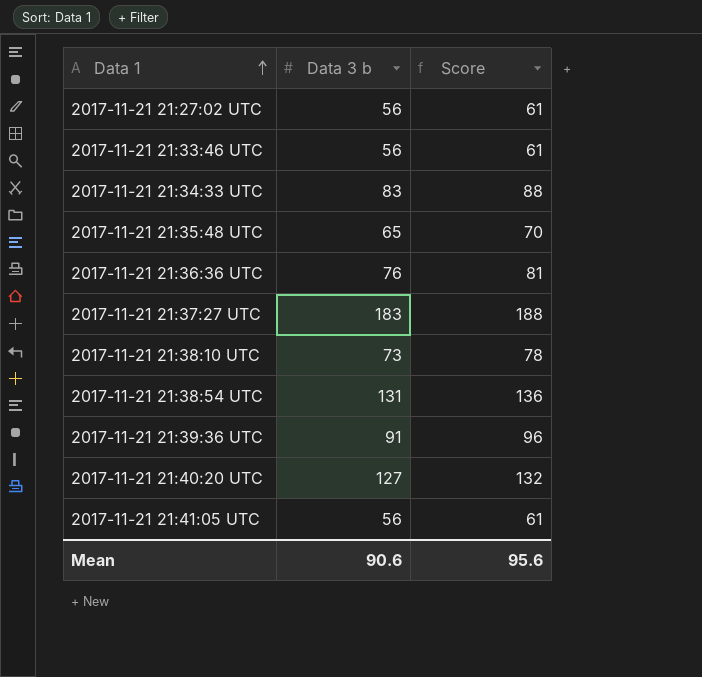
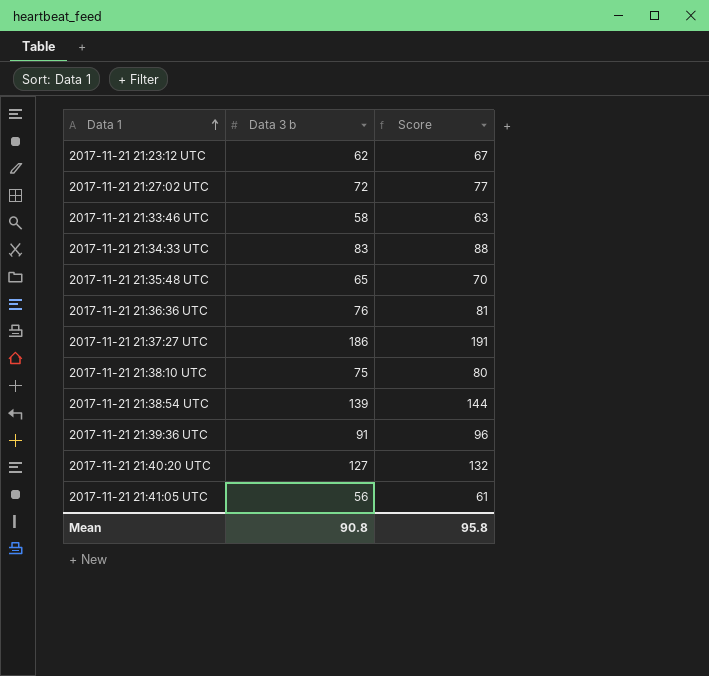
row 2017-11-21 21:23:12 UTC: none -> 62 | 67
2017-11-21 21:27:02 UTC | Data 3 b: 56 -> 72
2017-11-21 21:27:02 UTC | Score: 61 -> 77
2017-11-21 21:33:46 UTC | Data 3 b: 56 -> 58
2017-11-21 21:33:46 UTC | Score: 61 -> 63
2017-11-21 21:37:27 UTC | Data 3 b: 183 -> 186
2017-11-21 21:37:27 UTC | Score: 188 -> 191
2017-11-21 21:38:10 UTC | Data 3 b: 73 -> 75
2017-11-21 21:38:10 UTC | Score: 78 -> 80
2017-11-21 21:38:54 UTC | Data 3 b: 131 -> 139
2017-11-21 21:38:54 UTC | Score: 136 -> 144
Mean | Data 3 b: 90.6 -> 90.8
Mean | Score: 95.6 -> 95.8

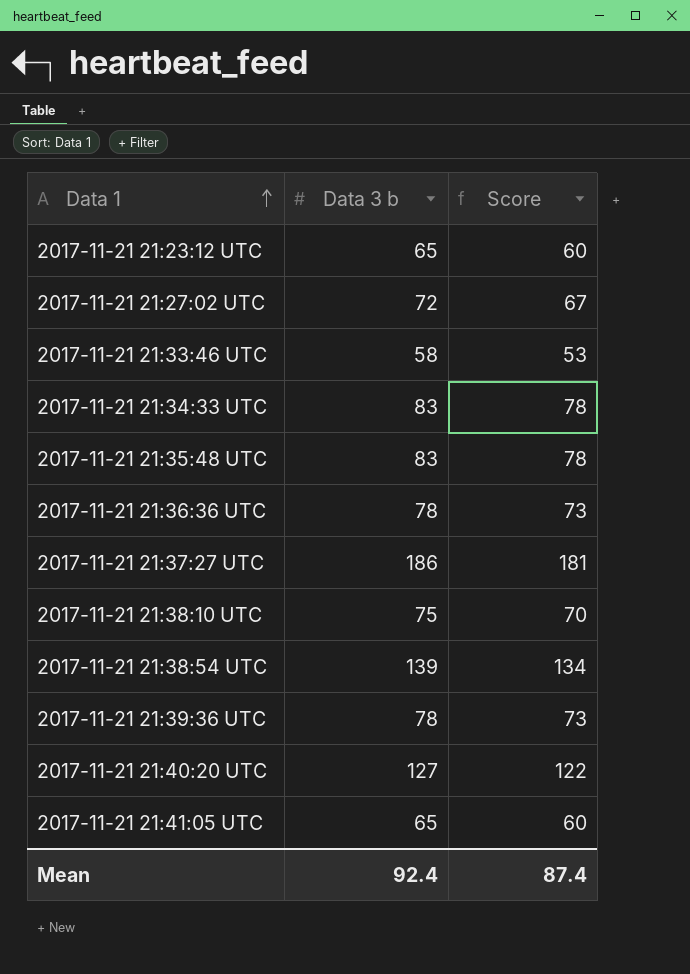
column Score | formula: [Data 3 b] + 5 -> [Data 3 b] - 5
2017-11-21 21:23:12 UTC | Data 3 b: 62 -> 65
2017-11-21 21:35:48 UTC | Data 3 b: 65 -> 83
2017-11-21 21:36:36 UTC | Data 3 b: 76 -> 78
2017-11-21 21:39:36 UTC | Data 3 b: 91 -> 78
2017-11-21 21:41:05 UTC | Data 3 b: 56 -> 65
Mean | Data 3 b: 90.8 -> 92.4
Mean | Score: 95.8 -> 87.4

